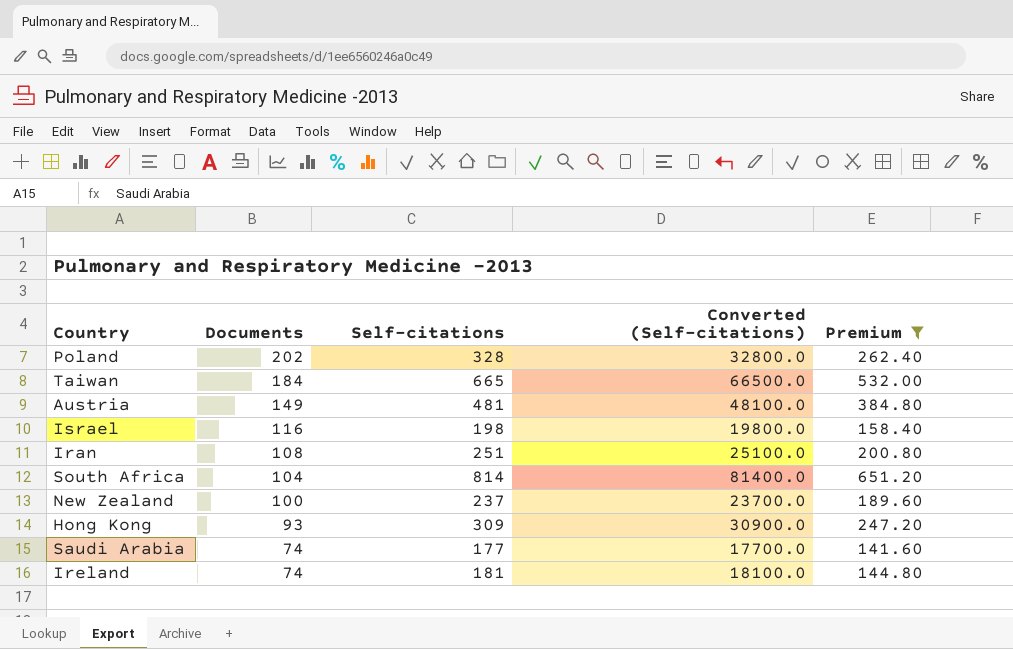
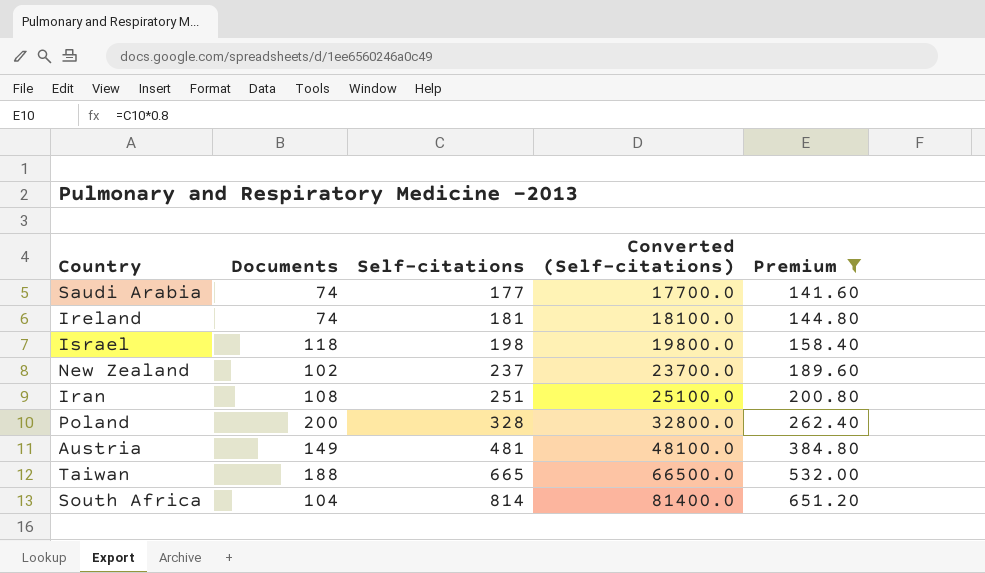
row order: Documents descending -> Self-citations ascending
row Hong Kong: 93 | 309 | 30900.0 | 247.20 -> none
Israel | Documents: 116 -> 118
New Zealand | Documents: 100 -> 102
Poland | Documents: 202 -> 200
Taiwan | Documents: 184 -> 188

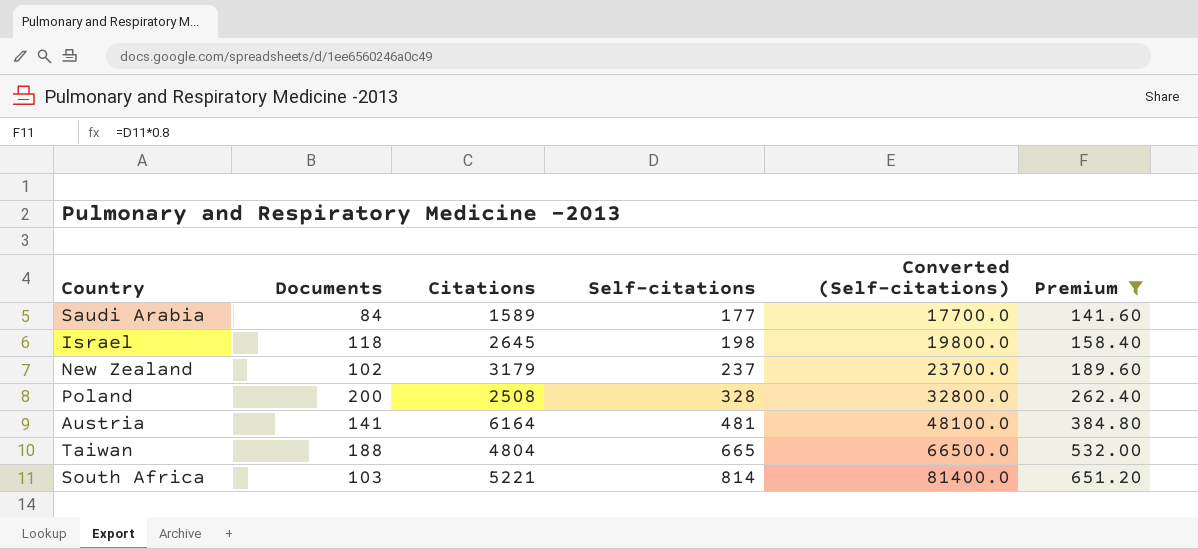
column Citations | position: none -> 3
row Ireland: 74 | 181 | 18100.0 | 144.80 -> none
row Iran: 108 | 251 | 25100.0 | 200.80 -> none
Saudi Arabia | Documents: 74 -> 84
Austria | Documents: 149 -> 141
South Africa | Documents: 104 -> 103

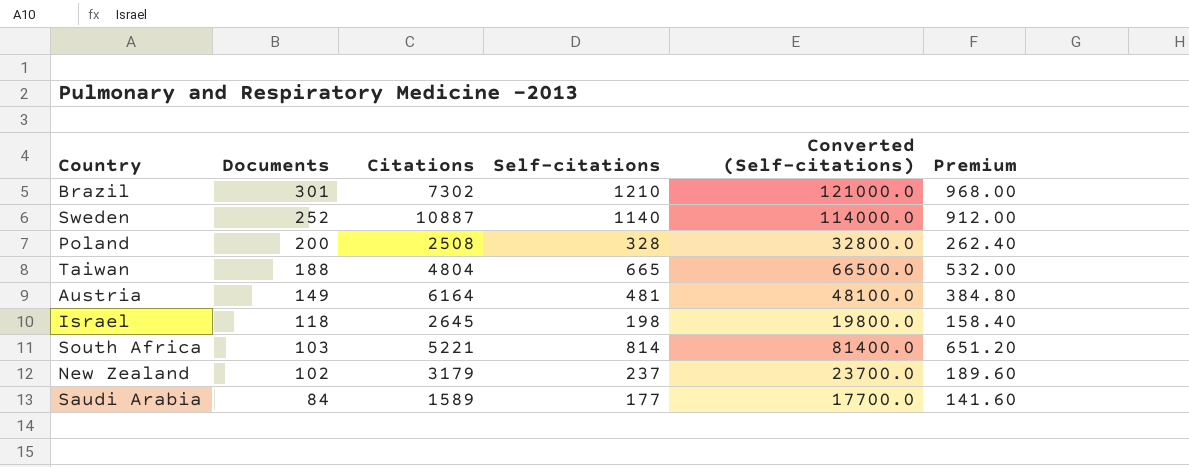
filter: Premium <= 651.20 -> none
row order: Self-citations ascending -> Documents descending
Austria | Documents: 141 -> 149

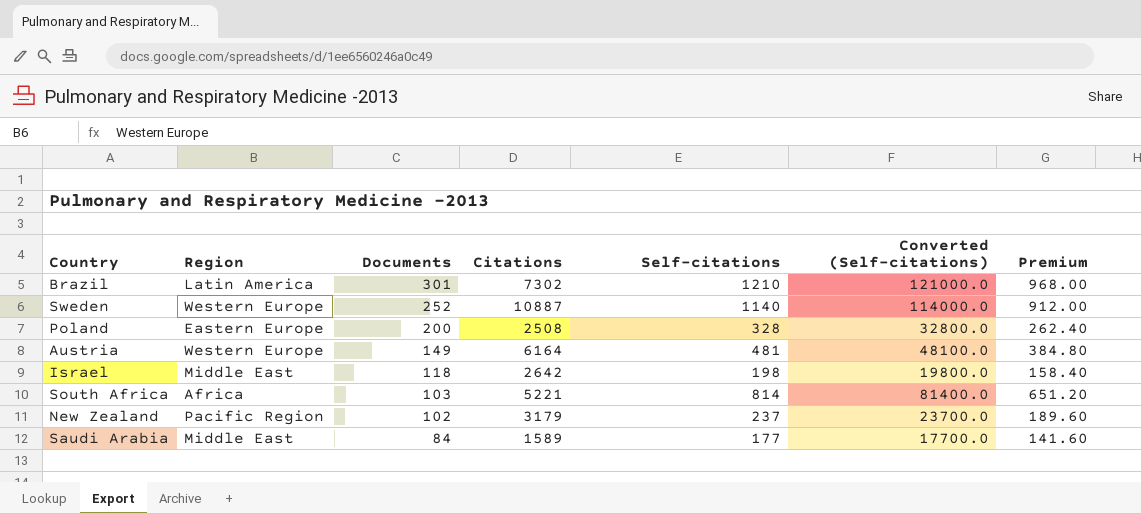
column Region | position: none -> 2
row Taiwan: 188 | 4804 | 665 | 66500.0 | 532.00 -> none
Israel | Citations: 2645 -> 2642

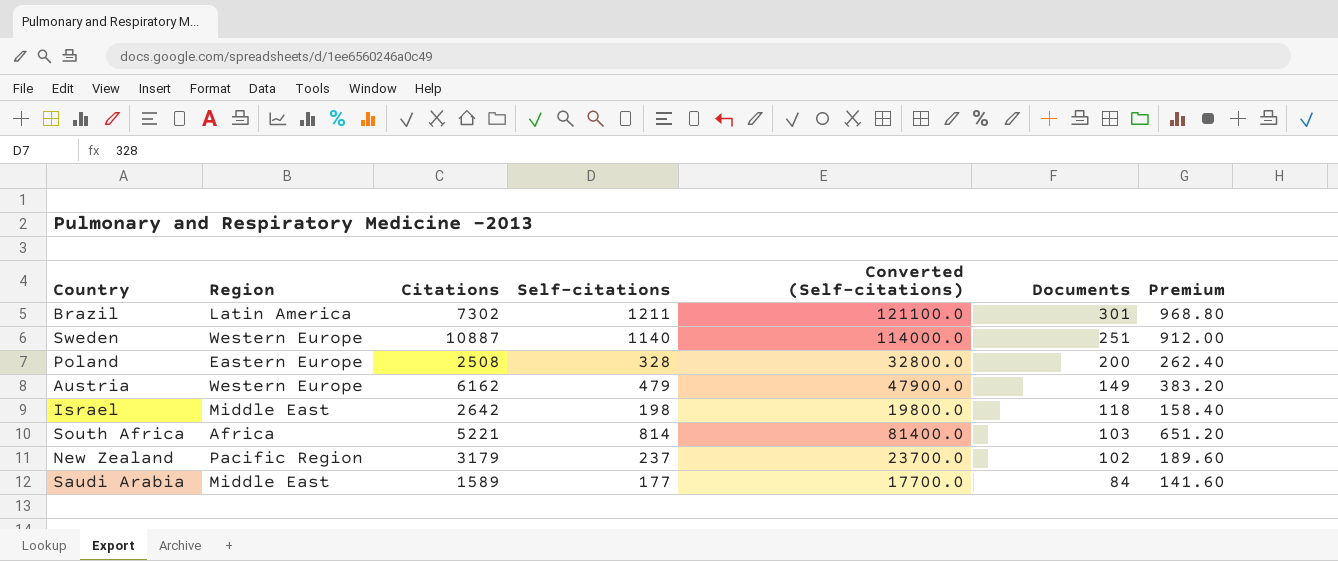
column Documents | position: 3 -> 6
Brazil | Self-citations: 1210 -> 1211
Brazil | Converted (Self-citations): 121000.0 -> 121100.0
Brazil | Premium: 968.00 -> 968.80
Sweden | Documents: 252 -> 251
Austria | Citations: 6164 -> 6162
Austria | Self-citations: 481 -> 479
Austria | Converted (Self-citations): 48100.0 -> 47900.0
Austria | Premium: 384.80 -> 383.20

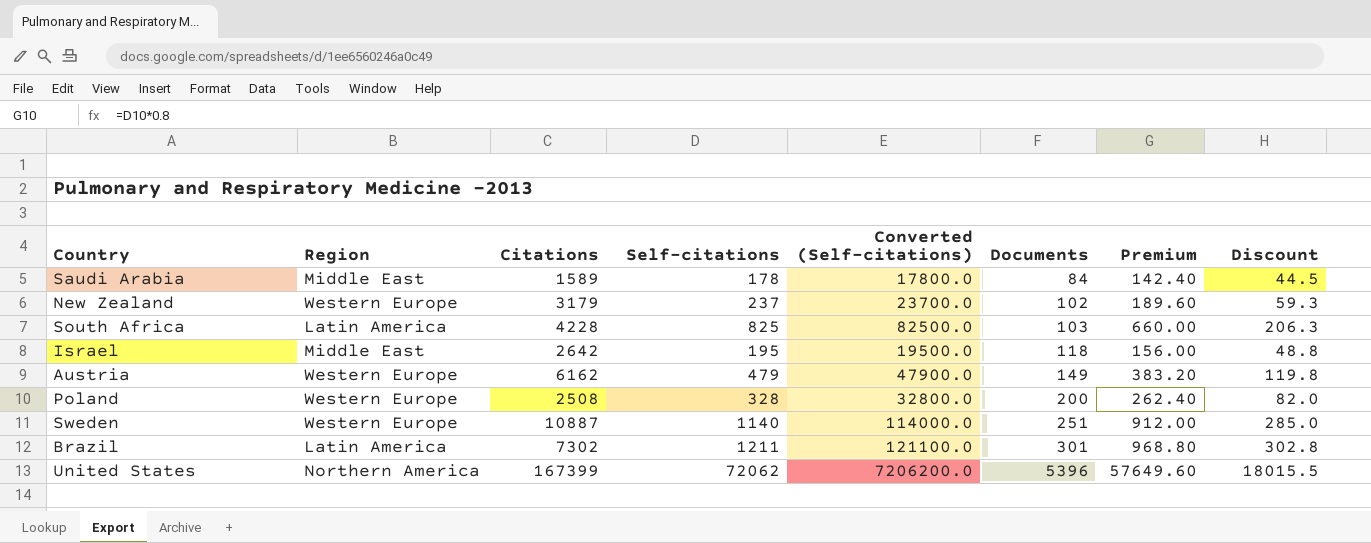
row order: Documents descending -> Documents ascending
column Discount | formula: none -> [Self-citations] * 0.25
Saudi Arabia | Self-citations: 177 -> 178
Saudi Arabia | Converted (Self-citations): 17700.0 -> 17800.0
Saudi Arabia | Premium: 141.60 -> 142.40
New Zealand | Region: Pacific Region -> Western Europe
South Africa | Region: Africa -> Latin America
South Africa | Citations: 5221 -> 4228
South Africa | Self-citations: 814 -> 825
South Africa | Converted (Self-citations): 81400.0 -> 82500.0
South Africa | Premium: 651.20 -> 660.00
Israel | Self-citations: 198 -> 195
Israel | Converted (Self-citations): 19800.0 -> 19500.0
Israel | Premium: 158.40 -> 156.00
Poland | Region: Eastern Europe -> Western Europe
row United States: none -> Northern America | 167399 | 72062 | 7206200.0 | 5396 | 57649.60 | 18015.5

